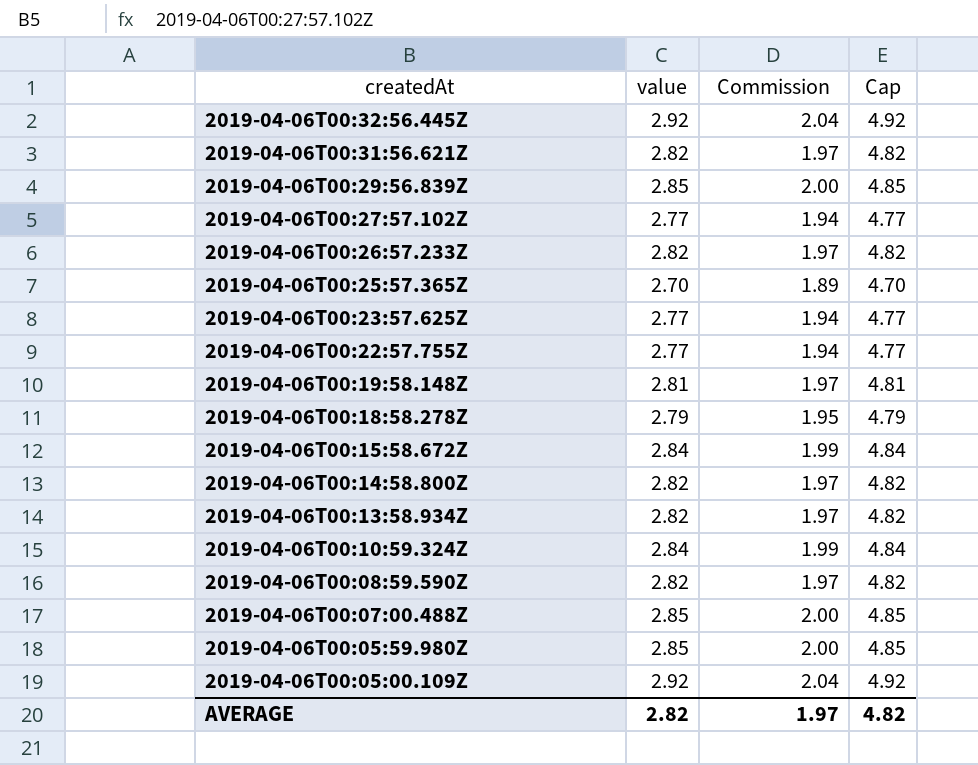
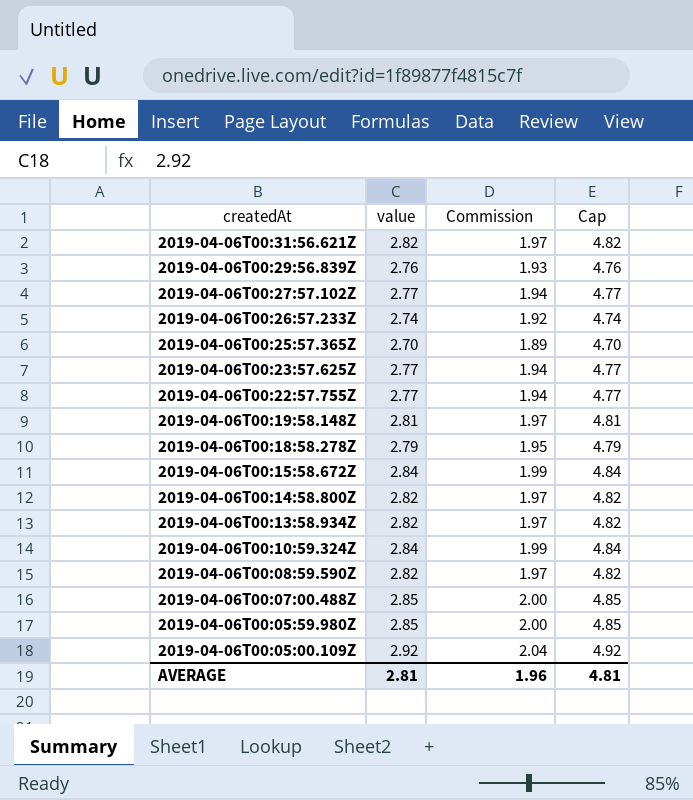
row 2019-04-06T00:32:56.445Z: 2.92 | 2.04 | 4.92 -> none
2019-04-06T00:29:56.839Z | value: 2.85 -> 2.76
2019-04-06T00:29:56.839Z | Commission: 2.00 -> 1.93
2019-04-06T00:29:56.839Z | Cap: 4.85 -> 4.76
2019-04-06T00:26:57.233Z | value: 2.82 -> 2.74
2019-04-06T00:26:57.233Z | Commission: 1.97 -> 1.92
2019-04-06T00:26:57.233Z | Cap: 4.82 -> 4.74
AVERAGE | value: 2.82 -> 2.81
AVERAGE | Commission: 1.97 -> 1.96
AVERAGE | Cap: 4.82 -> 4.81

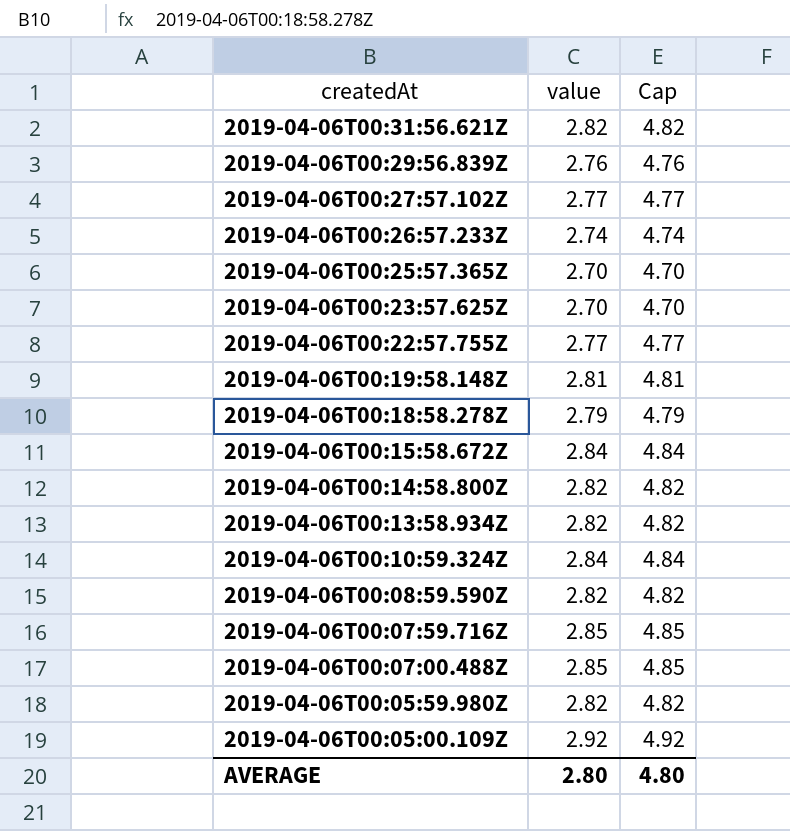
column Commission | formula: [value] * 0.7 -> none
2019-04-06T00:23:57.625Z | value: 2.77 -> 2.70
2019-04-06T00:23:57.625Z | Cap: 4.77 -> 4.70
row 2019-04-06T00:07:59.716Z: none -> 2.85 | 4.85
2019-04-06T00:05:59.980Z | value: 2.85 -> 2.82
2019-04-06T00:05:59.980Z | Cap: 4.85 -> 4.82
AVERAGE | value: 2.81 -> 2.80
AVERAGE | Cap: 4.81 -> 4.80

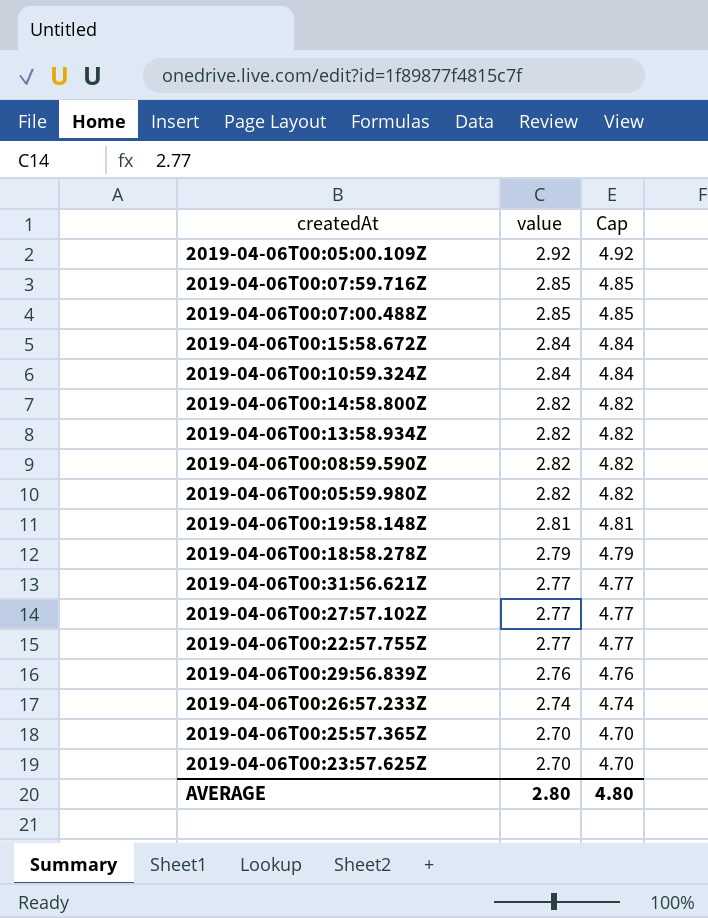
row order: createdAt descending -> value descending
2019-04-06T00:31:56.621Z | value: 2.82 -> 2.77
2019-04-06T00:31:56.621Z | Cap: 4.82 -> 4.77

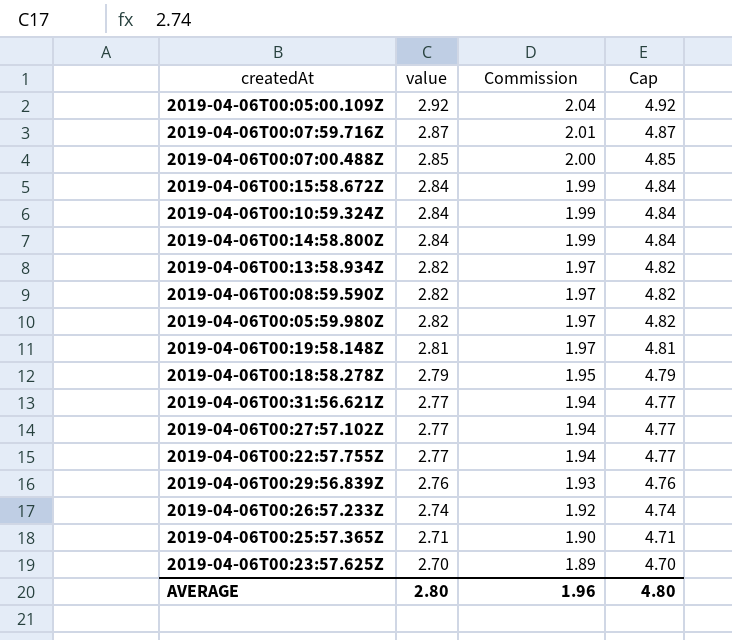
column Commission | formula: none -> [value] * 0.7
2019-04-06T00:07:59.716Z | value: 2.85 -> 2.87
2019-04-06T00:07:59.716Z | Cap: 4.85 -> 4.87
2019-04-06T00:14:58.800Z | value: 2.82 -> 2.84
2019-04-06T00:14:58.800Z | Cap: 4.82 -> 4.84
2019-04-06T00:25:57.365Z | value: 2.70 -> 2.71
2019-04-06T00:25:57.365Z | Cap: 4.70 -> 4.71

